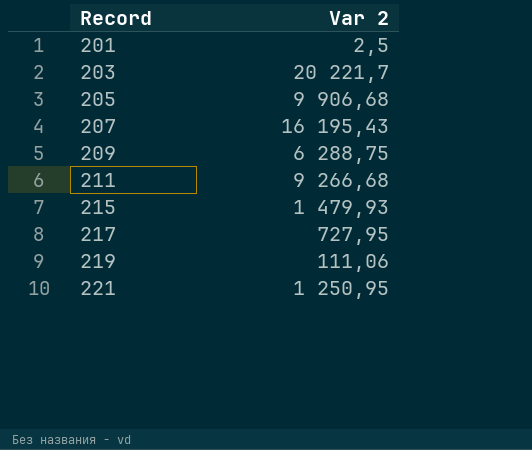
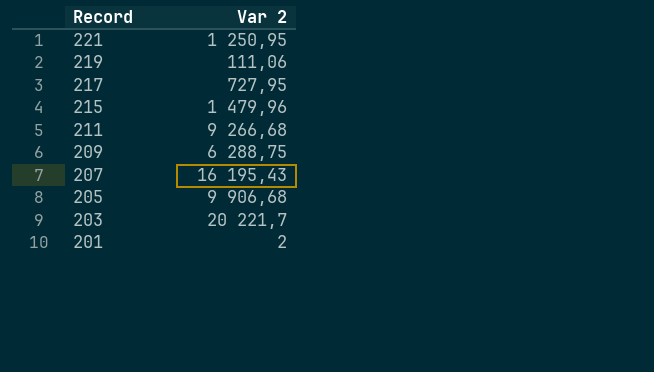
row order: Record ascending -> Record descending
215 | Var 2: 1 479,93 -> 1 479,96
201 | Var 2: 2,5 -> 2

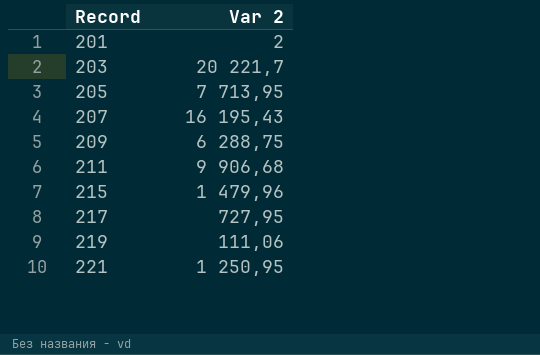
row order: Record descending -> Record ascending
205 | Var 2: 9 906,68 -> 7 713,95
211 | Var 2: 9 266,68 -> 9 906,68

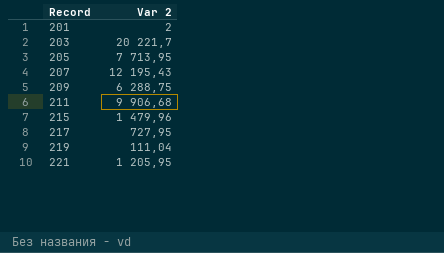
207 | Var 2: 16 195,43 -> 12 195,43
219 | Var 2: 111,06 -> 111,04
221 | Var 2: 1 250,95 -> 1 205,95

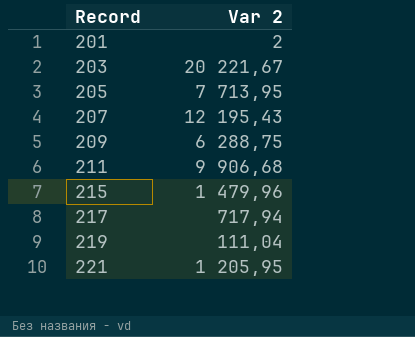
203 | Var 2: 20 221,7 -> 20 221,67
217 | Var 2: 727,95 -> 717,94

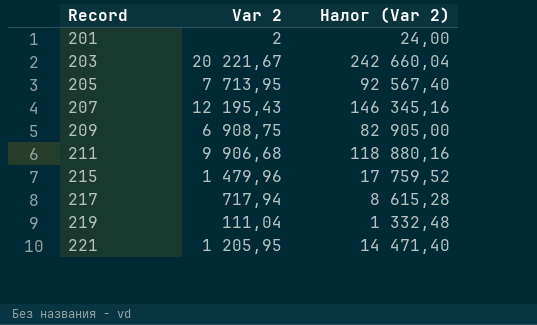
column Налог (Var 2) | formula: none -> [Var 2] * 12
209 | Var 2: 6 288,75 -> 6 908,75

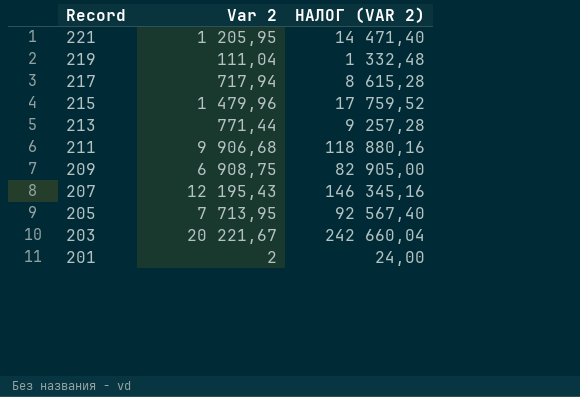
row order: Record ascending -> Record descending
column name: Налог (Var 2) -> НАЛОГ (VAR 2)
row 213: none -> 771,44 | 9 257,28

